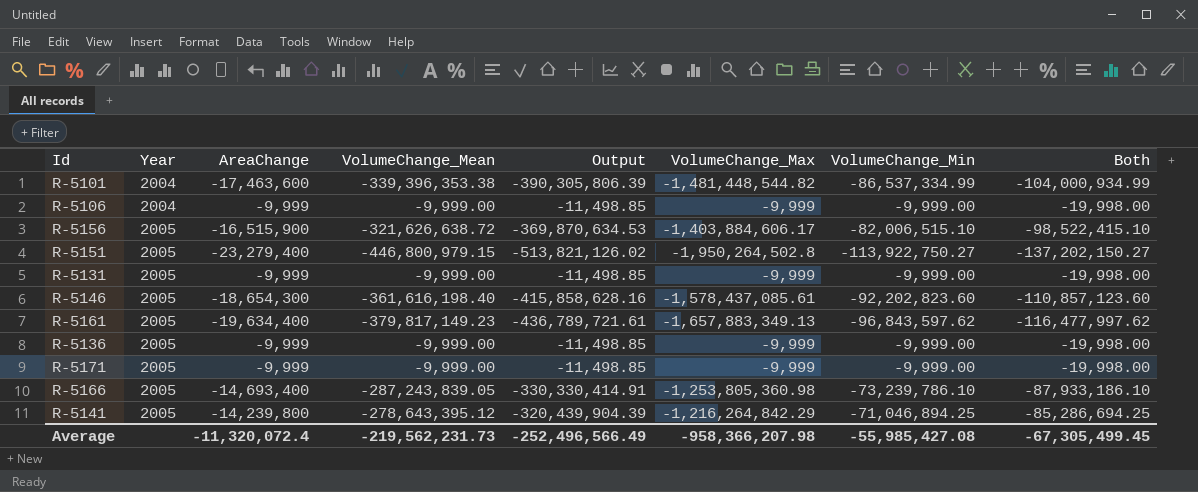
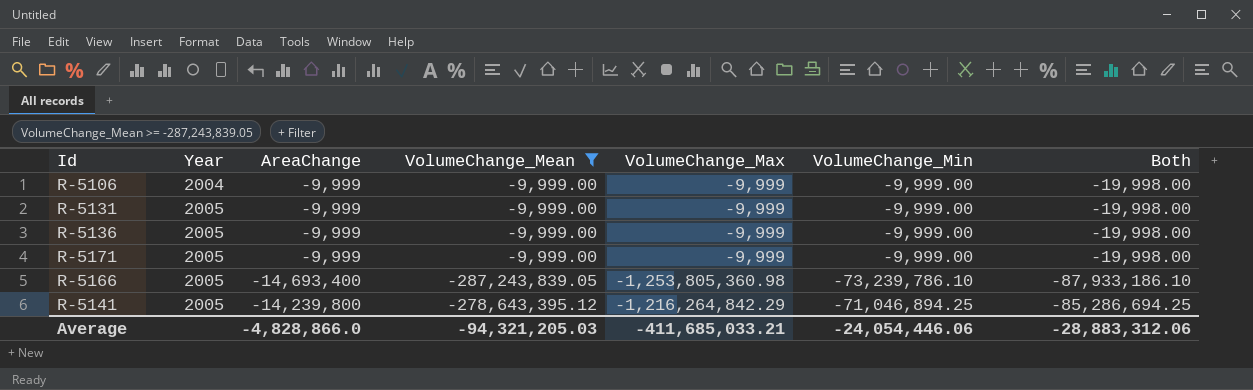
filter: none -> VolumeChange_Mean >= -287,243,839.05
column Output | formula: [VolumeChange_Mean] * 1.15 -> none
Average | AreaChange: -11,320,072.4 -> -4,828,866.0
Average | VolumeChange_Mean: -219,562,231.73 -> -94,321,205.03
Average | VolumeChange_Max: -958,366,207.98 -> -411,685,033.21
Average | VolumeChange_Min: -55,985,427.08 -> -24,054,446.06
Average | Both: -67,305,499.45 -> -28,883,312.06

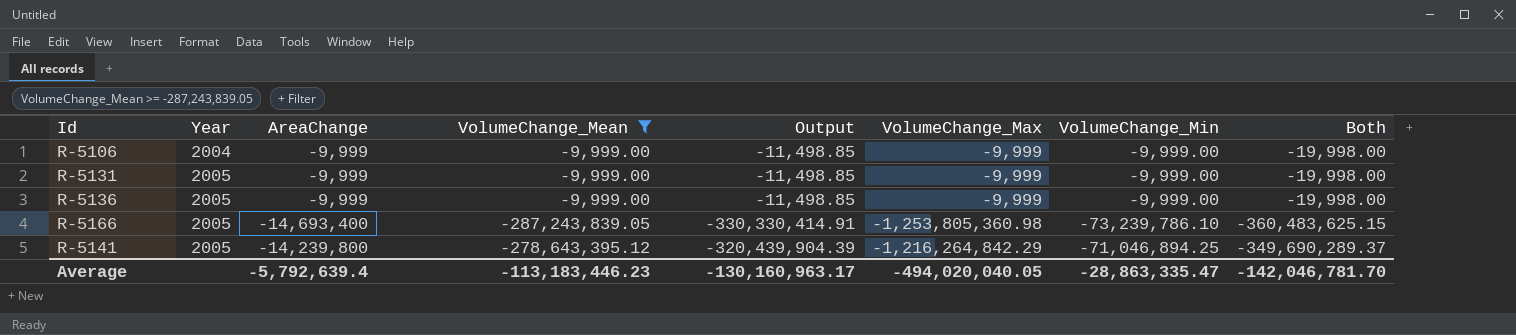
column Output | formula: none -> [VolumeChange_Mean] * 1.15
column Both | formula: [AreaChange] + [VolumeChange_Min] -> [VolumeChange_Mean] + [VolumeChange_Min]
row R-5171: 2005 | -9,999 | -9,999.00 | -9,999 | -9,999.00 | -19,998.00 -> none
Average | AreaChange: -4,828,866.0 -> -5,792,639.4
Average | VolumeChange_Mean: -94,321,205.03 -> -113,183,446.23
Average | VolumeChange_Max: -411,685,033.21 -> -494,020,040.05
Average | VolumeChange_Min: -24,054,446.06 -> -28,863,335.47
Average | Both: -28,883,312.06 -> -142,046,781.70

